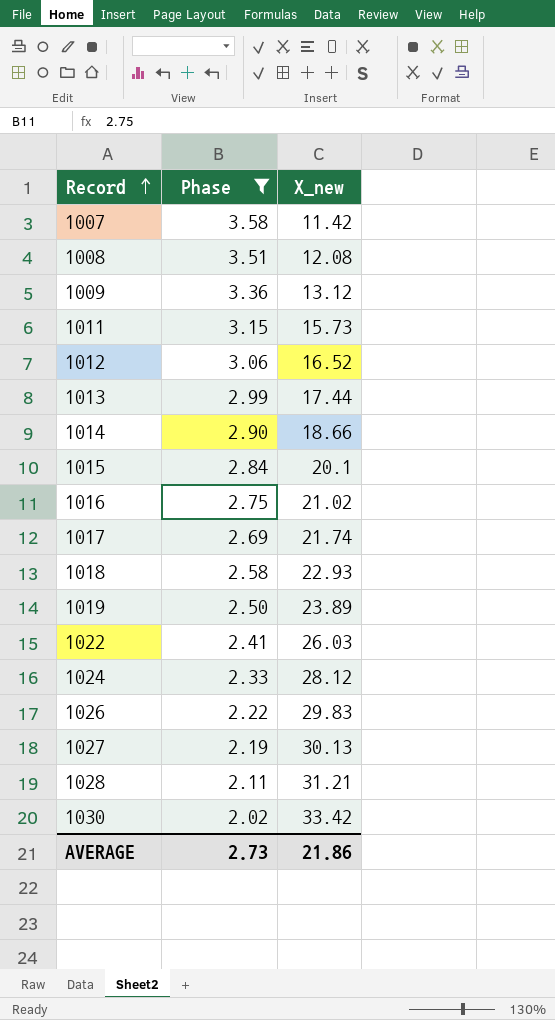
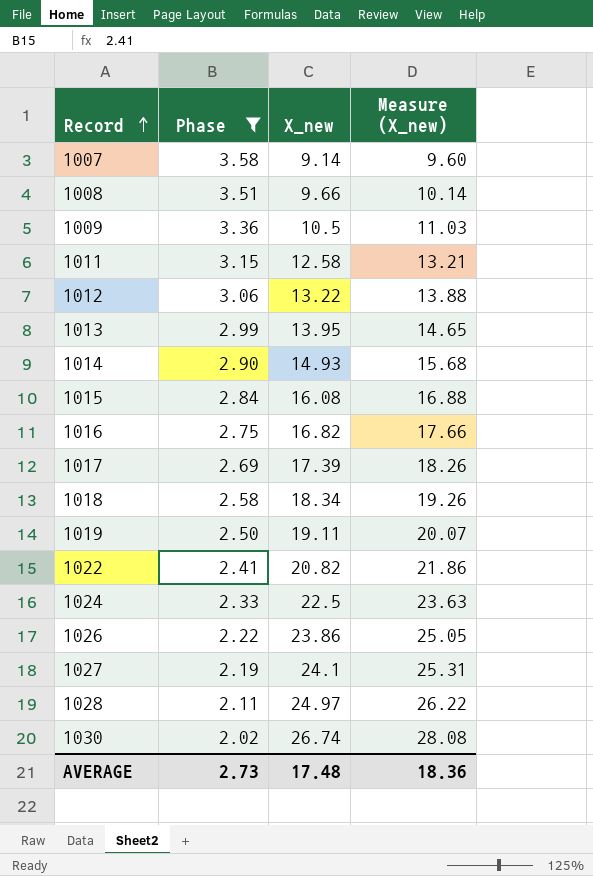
column Measure (X_new) | formula: none -> [X_new] * 1.05
1007 | X_new: 11.42 -> 9.14
1008 | X_new: 12.08 -> 9.66
1009 | X_new: 13.12 -> 10.5
1011 | X_new: 15.73 -> 12.58
1012 | X_new: 16.52 -> 13.22
1013 | X_new: 17.44 -> 13.95
1014 | X_new: 18.66 -> 14.93
1015 | X_new: 20.1 -> 16.08
1016 | X_new: 21.02 -> 16.82
1017 | X_new: 21.74 -> 17.39
1018 | X_new: 22.93 -> 18.34
1019 | X_new: 23.89 -> 19.11
1022 | X_new: 26.03 -> 20.82
1024 | X_new: 28.12 -> 22.5
1026 | X_new: 29.83 -> 23.86
1027 | X_new: 30.13 -> 24.1
1028 | X_new: 31.21 -> 24.97
1030 | X_new: 33.42 -> 26.74
AVERAGE | X_new: 21.86 -> 17.48

